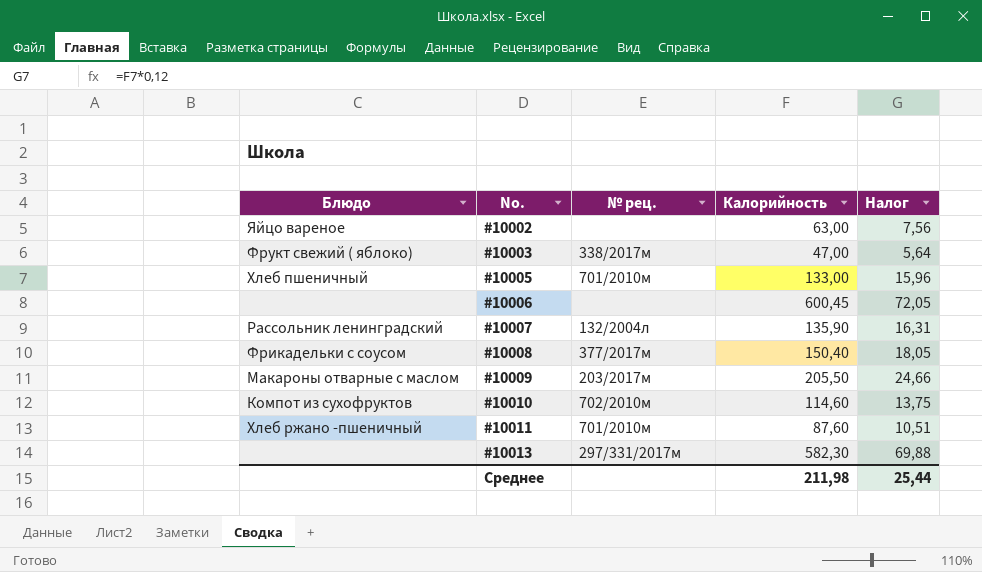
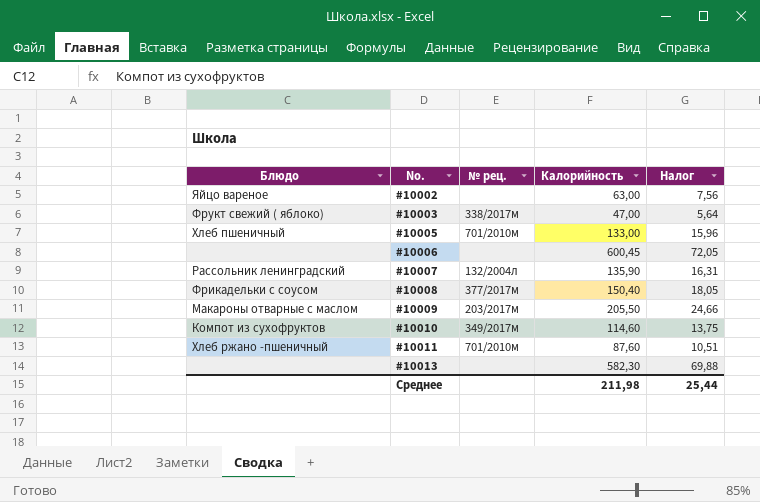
#10010 | № рец.: 702/2010м -> 349/2017м
#10013 | № рец.: 297/331/2017м -> none

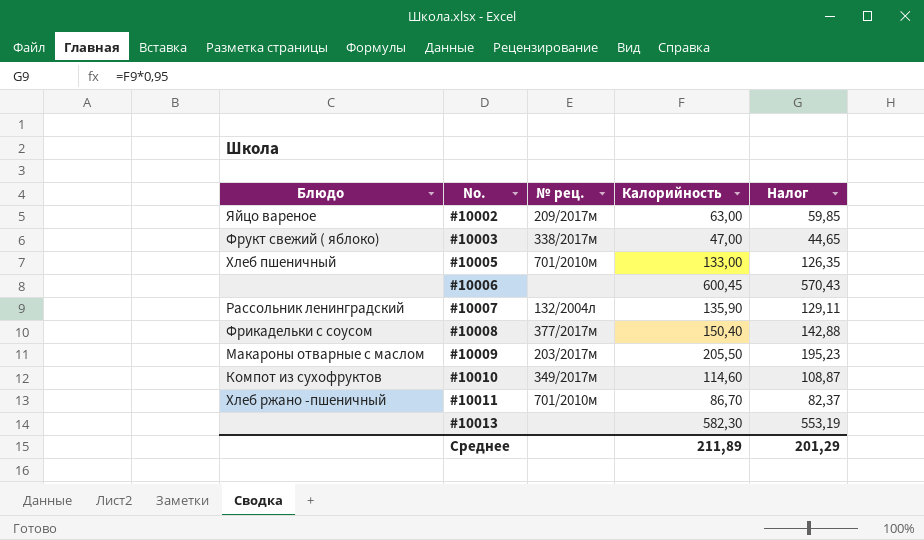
column Налог | formula: [Калорийность] * 0,12 -> [Калорийность] * 0,95
#10002 | № рец.: none -> 209/2017м
#10011 | Калорийность: 87,60 -> 86,70
Среднее | Калорийность: 211,98 -> 211,89
Среднее | Налог: 25,44 -> 201,29

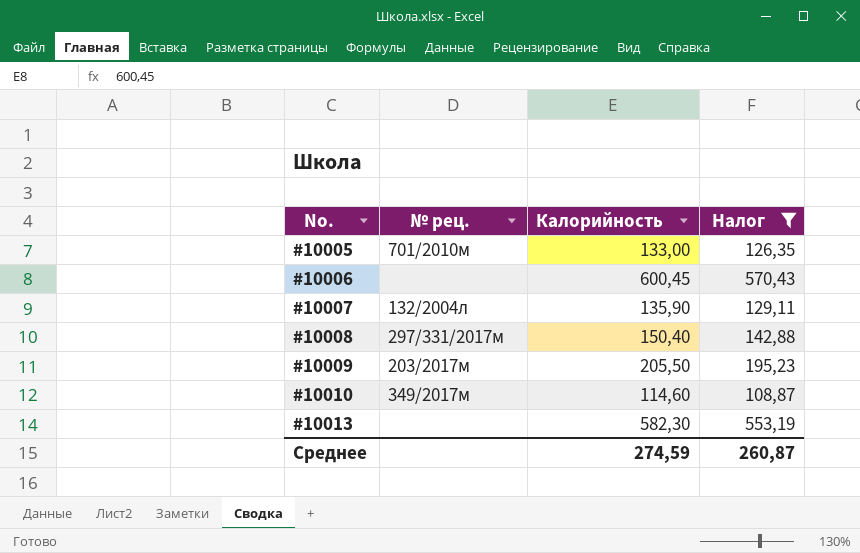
filter: none -> Налог >= 108,87
column Блюдо | position: 1 -> none
#10008 | № рец.: 377/2017м -> 297/331/2017м
Среднее | Калорийность: 211,89 -> 274,59
Среднее | Налог: 201,29 -> 260,87

